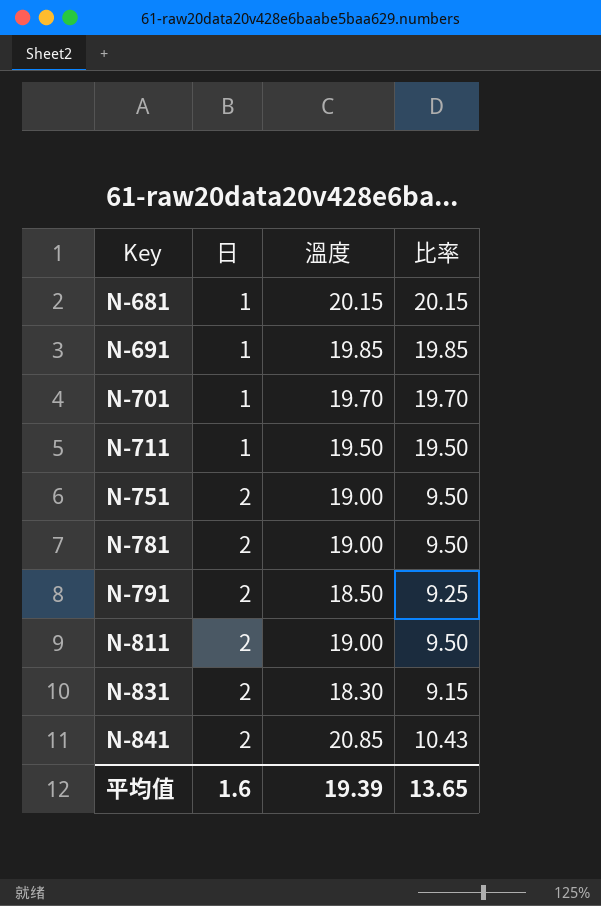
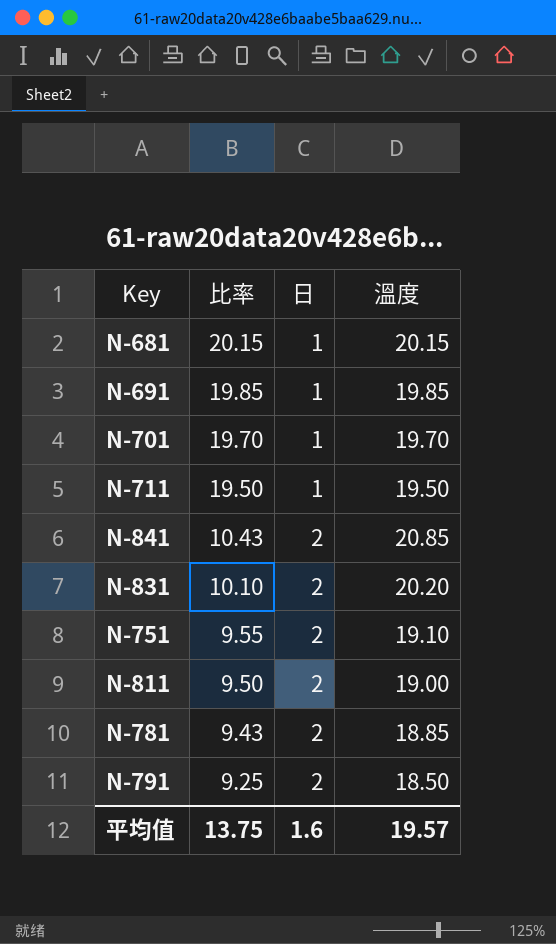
row order: Key ascending -> 比率 descending
column 比率 | position: 4 -> 2
N-831 | 比率: 9.15 -> 10.10
N-831 | 溫度: 18.30 -> 20.20
N-751 | 比率: 9.50 -> 9.55
N-751 | 溫度: 19.00 -> 19.10
N-781 | 比率: 9.50 -> 9.43
N-781 | 溫度: 19.00 -> 18.85
平均值 | 比率: 13.65 -> 13.75
平均值 | 溫度: 19.39 -> 19.57

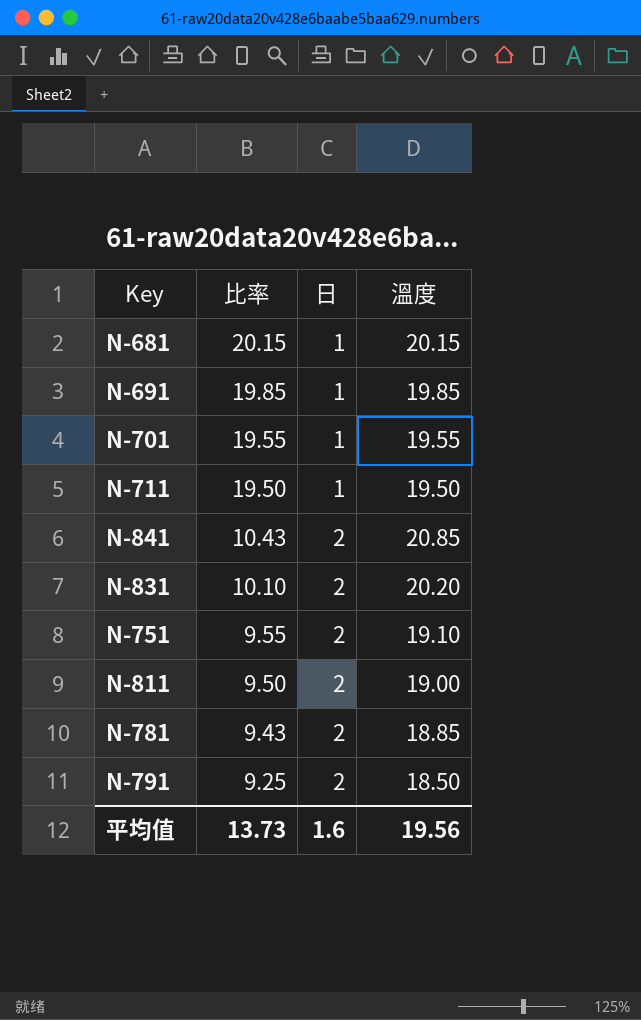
N-701 | 比率: 19.70 -> 19.55
N-701 | 溫度: 19.70 -> 19.55
平均值 | 比率: 13.75 -> 13.73
平均值 | 溫度: 19.57 -> 19.56

